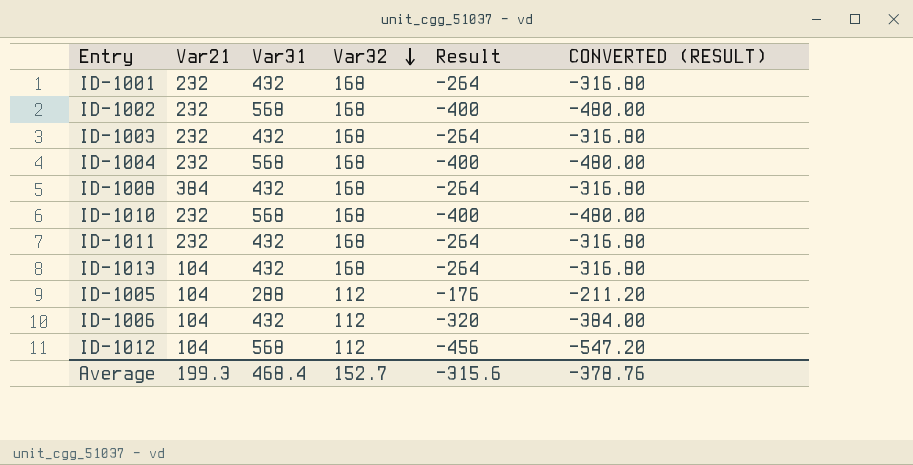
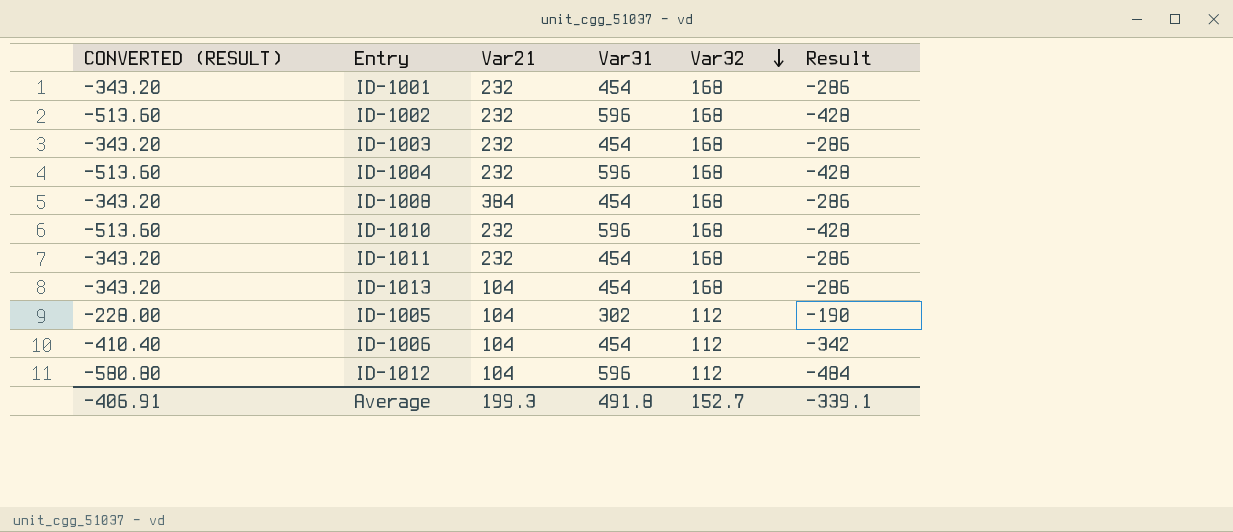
column CONVERTED (RESULT) | position: 6 -> 1
ID-1001 | CONVERTED (RESULT): -316.80 -> -343.20
ID-1001 | Var31: 432 -> 454
ID-1001 | Result: -264 -> -286
ID-1002 | CONVERTED (RESULT): -480.00 -> -513.60
ID-1002 | Var31: 568 -> 596
ID-1002 | Result: -400 -> -428
ID-1003 | CONVERTED (RESULT): -316.80 -> -343.20
ID-1003 | Var31: 432 -> 454
ID-1003 | Result: -264 -> -286
ID-1004 | CONVERTED (RESULT): -480.00 -> -513.60
ID-1004 | Var31: 568 -> 596
ID-1004 | Result: -400 -> -428
ID-1008 | CONVERTED (RESULT): -316.80 -> -343.20
ID-1008 | Var31: 432 -> 454
ID-1008 | Result: -264 -> -286
ID-1010 | CONVERTED (RESULT): -480.00 -> -513.60
ID-1010 | Var31: 568 -> 596
ID-1010 | Result: -400 -> -428
ID-1011 | CONVERTED (RESULT): -316.80 -> -343.20
ID-1011 | Var31: 432 -> 454
ID-1011 | Result: -264 -> -286
ID-1013 | CONVERTED (RESULT): -316.80 -> -343.20
ID-1013 | Var31: 432 -> 454
ID-1013 | Result: -264 -> -286
ID-1005 | CONVERTED (RESULT): -211.20 -> -228.00
ID-1005 | Var31: 288 -> 302
ID-1005 | Result: -176 -> -190
ID-1006 | CONVERTED (RESULT): -384.00 -> -410.40
ID-1006 | Var31: 432 -> 454
ID-1006 | Result: -320 -> -342
ID-1012 | CONVERTED (RESULT): -547.20 -> -580.80
ID-1012 | Var31: 568 -> 596
ID-1012 | Result: -456 -> -484
Average | CONVERTED (RESULT): -378.76 -> -406.91
Average | Var31: 468.4 -> 491.8
Average | Result: -315.6 -> -339.1

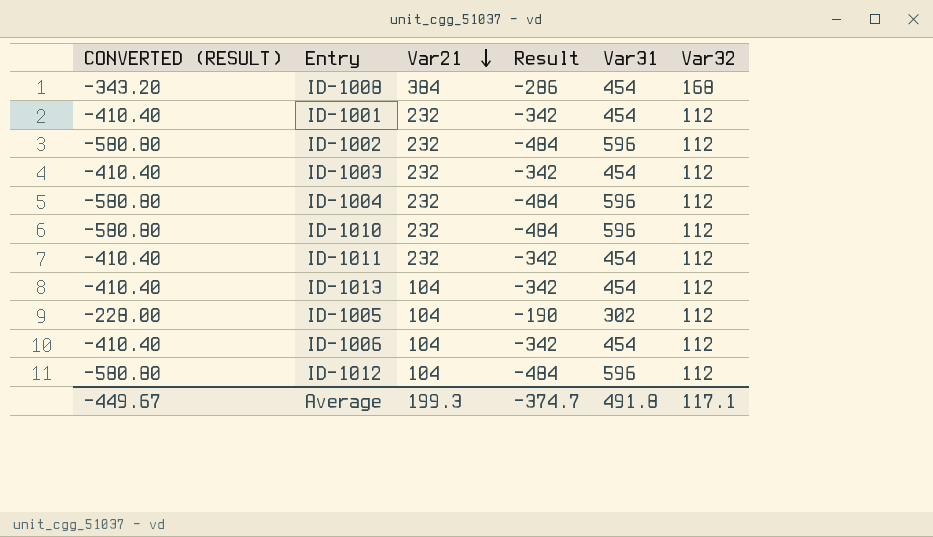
row order: Var32 descending -> Var21 descending
column Result | position: 6 -> 4
ID-1001 | CONVERTED (RESULT): -343.20 -> -410.40
ID-1001 | Result: -286 -> -342
ID-1001 | Var32: 168 -> 112
ID-1002 | CONVERTED (RESULT): -513.60 -> -580.80
ID-1002 | Result: -428 -> -484
ID-1002 | Var32: 168 -> 112
ID-1003 | CONVERTED (RESULT): -343.20 -> -410.40
ID-1003 | Result: -286 -> -342
ID-1003 | Var32: 168 -> 112
ID-1004 | CONVERTED (RESULT): -513.60 -> -580.80
ID-1004 | Result: -428 -> -484
ID-1004 | Var32: 168 -> 112
ID-1010 | CONVERTED (RESULT): -513.60 -> -580.80
ID-1010 | Result: -428 -> -484
ID-1010 | Var32: 168 -> 112
ID-1011 | CONVERTED (RESULT): -343.20 -> -410.40
ID-1011 | Result: -286 -> -342
ID-1011 | Var32: 168 -> 112
ID-1013 | CONVERTED (RESULT): -343.20 -> -410.40
ID-1013 | Result: -286 -> -342
ID-1013 | Var32: 168 -> 112
Average | CONVERTED (RESULT): -406.91 -> -449.67
Average | Result: -339.1 -> -374.7
Average | Var32: 152.7 -> 117.1

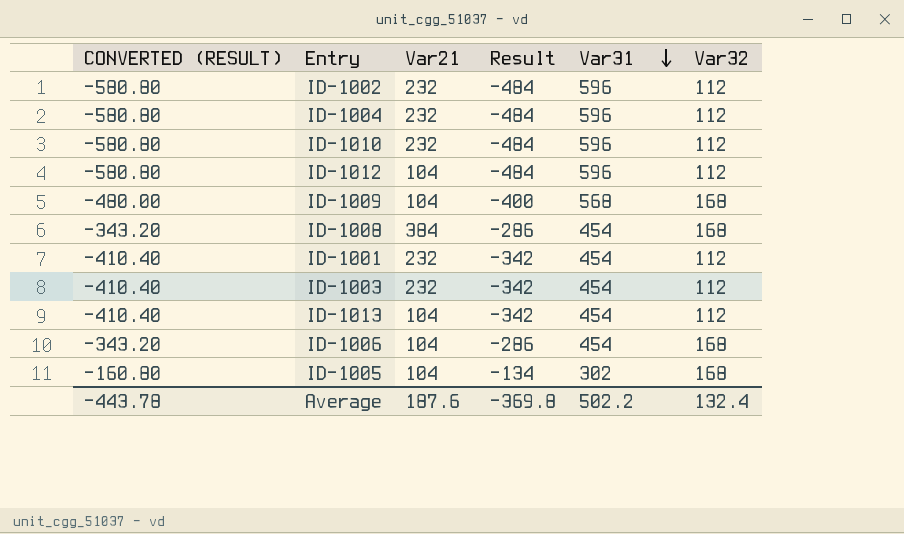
row order: Var21 descending -> Var31 descending
row ID-1011: -410.40 | 232 | -342 | 454 | 112 -> none
row ID-1009: none -> -480.00 | 104 | -400 | 568 | 168
ID-1006 | CONVERTED (RESULT): -410.40 -> -343.20
ID-1006 | Result: -342 -> -286
ID-1006 | Var32: 112 -> 168
ID-1005 | CONVERTED (RESULT): -228.00 -> -160.80
ID-1005 | Result: -190 -> -134
ID-1005 | Var32: 112 -> 168
Average | CONVERTED (RESULT): -449.67 -> -443.78
Average | Var21: 199.3 -> 187.6
Average | Result: -374.7 -> -369.8
Average | Var31: 491.8 -> 502.2
Average | Var32: 117.1 -> 132.4

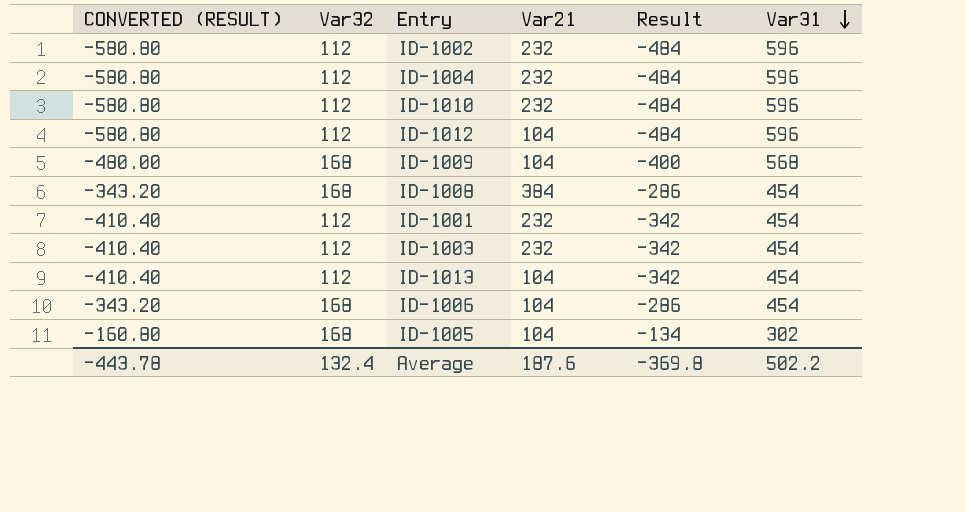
column Var32 | position: 6 -> 2

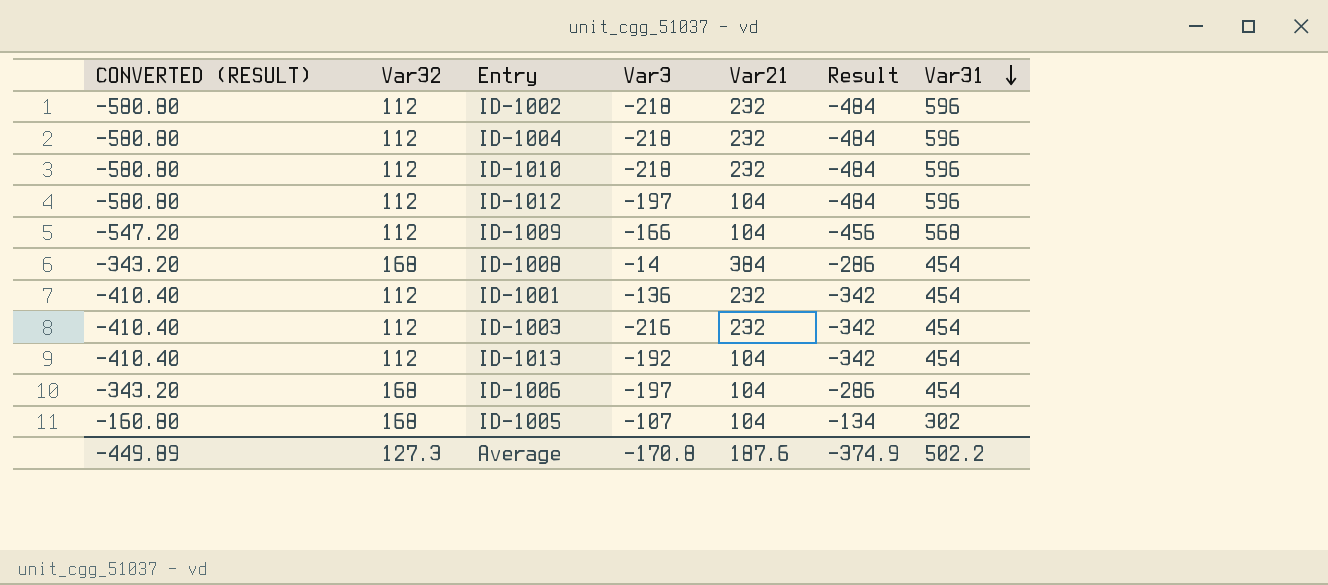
column Var3 | position: none -> 4
ID-1009 | CONVERTED (RESULT): -480.00 -> -547.20
ID-1009 | Var32: 168 -> 112
ID-1009 | Result: -400 -> -456
Average | CONVERTED (RESULT): -443.78 -> -449.89
Average | Var32: 132.4 -> 127.3
Average | Result: -369.8 -> -374.9

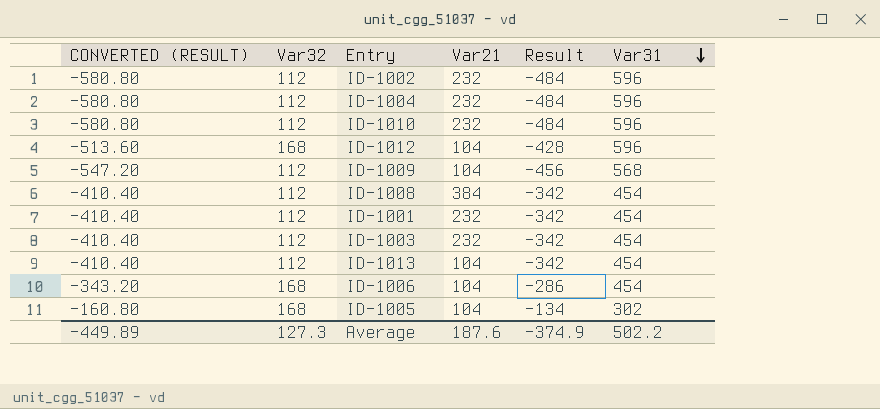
column Var3 | position: 4 -> none
ID-1012 | CONVERTED (RESULT): -580.80 -> -513.60
ID-1012 | Var32: 112 -> 168
ID-1012 | Result: -484 -> -428
ID-1008 | CONVERTED (RESULT): -343.20 -> -410.40
ID-1008 | Var32: 168 -> 112
ID-1008 | Result: -286 -> -342

